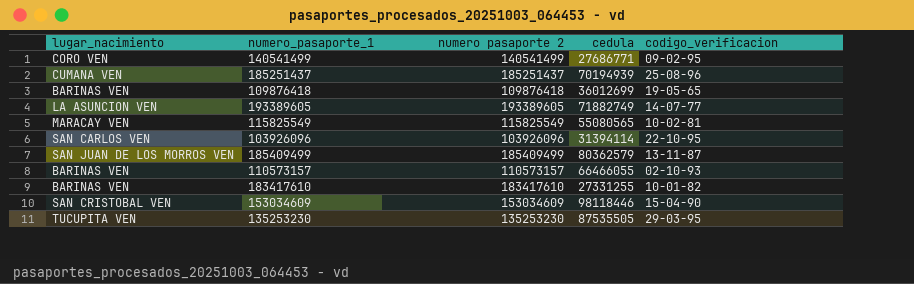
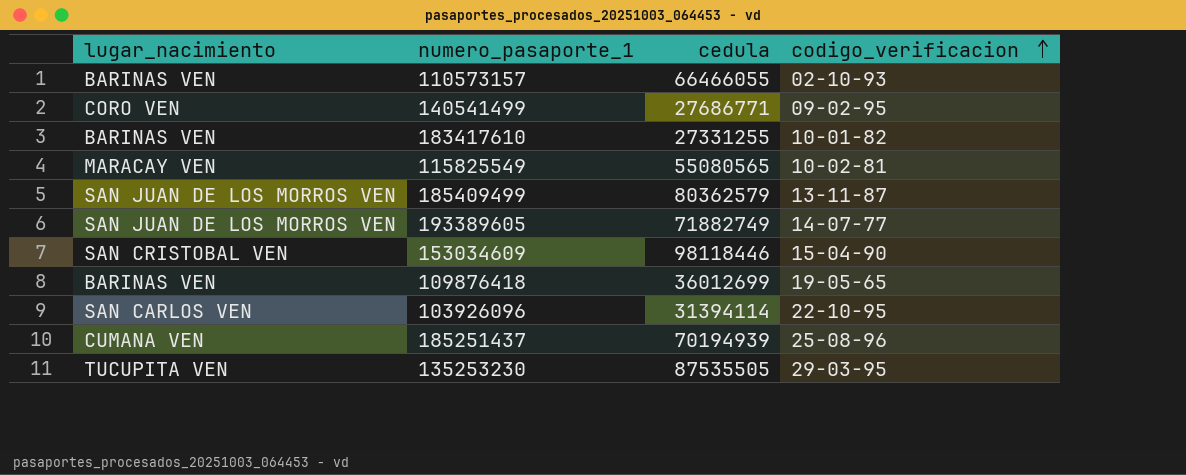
row order: none -> codigo_verificacion ascending
column numero pasaporte 2 | position: 3 -> none
193389605 | lugar_nacimiento: LA ASUNCION VEN -> SAN JUAN DE LOS MORROS VEN

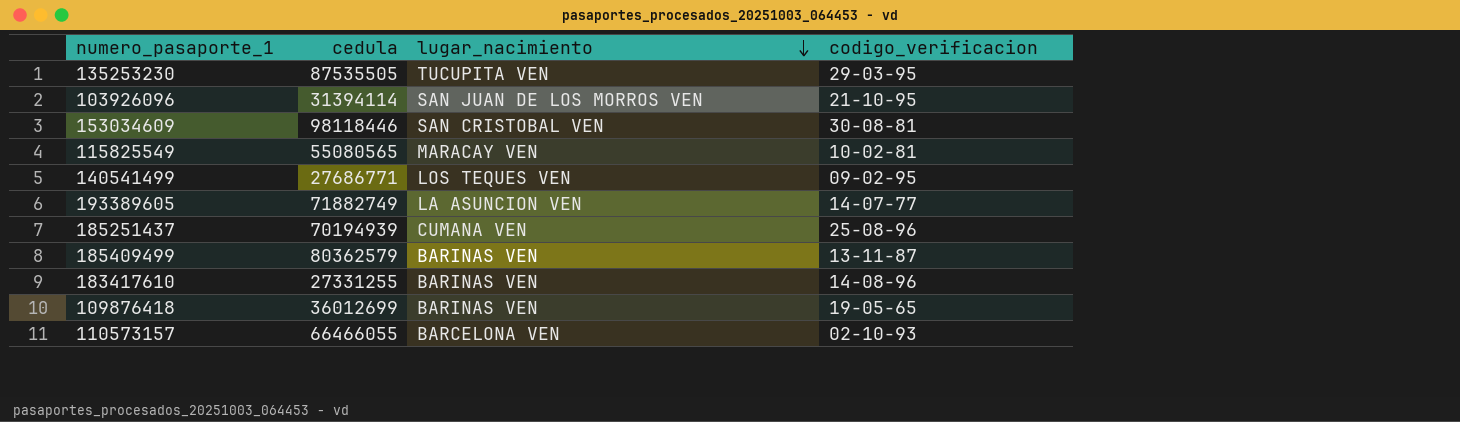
row order: codigo_verificacion ascending -> lugar_nacimiento descending
column lugar_nacimiento | position: 1 -> 3
103926096 | lugar_nacimiento: SAN CARLOS VEN -> SAN JUAN DE LOS MORROS VEN
103926096 | codigo_verificacion: 22-10-95 -> 21-10-95
153034609 | codigo_verificacion: 15-04-90 -> 30-08-81
140541499 | lugar_nacimiento: CORO VEN -> LOS TEQUES VEN
193389605 | lugar_nacimiento: SAN JUAN DE LOS MORROS VEN -> LA ASUNCION VEN
185409499 | lugar_nacimiento: SAN JUAN DE LOS MORROS VEN -> BARINAS VEN
183417610 | codigo_verificacion: 10-01-82 -> 14-08-96
110573157 | lugar_nacimiento: BARINAS VEN -> BARCELONA VEN

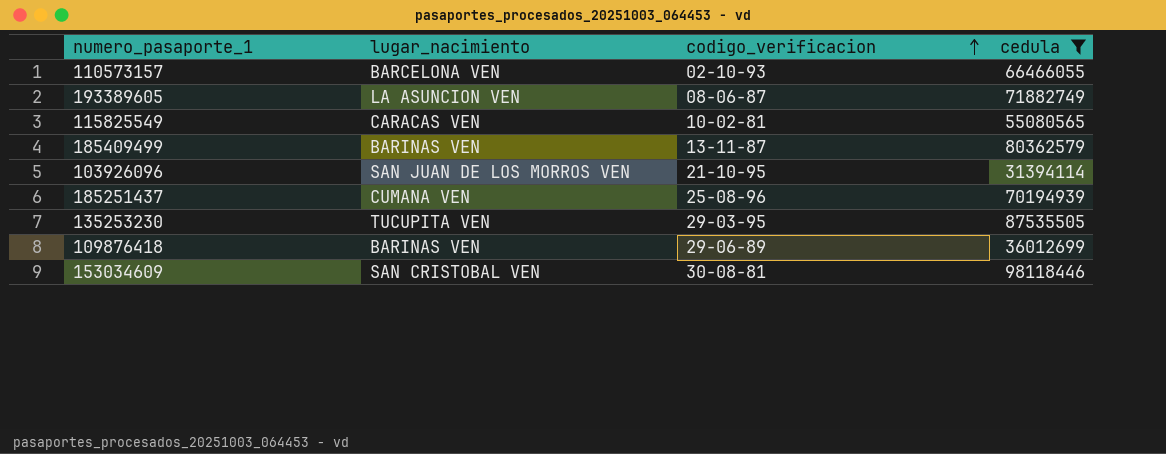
filter: none -> cedula >= 31394114
row order: lugar_nacimiento descending -> codigo_verificacion ascending
column cedula | position: 2 -> 4
193389605 | codigo_verificacion: 14-07-77 -> 08-06-87
115825549 | lugar_nacimiento: MARACAY VEN -> CARACAS VEN
109876418 | codigo_verificacion: 19-05-65 -> 29-06-89

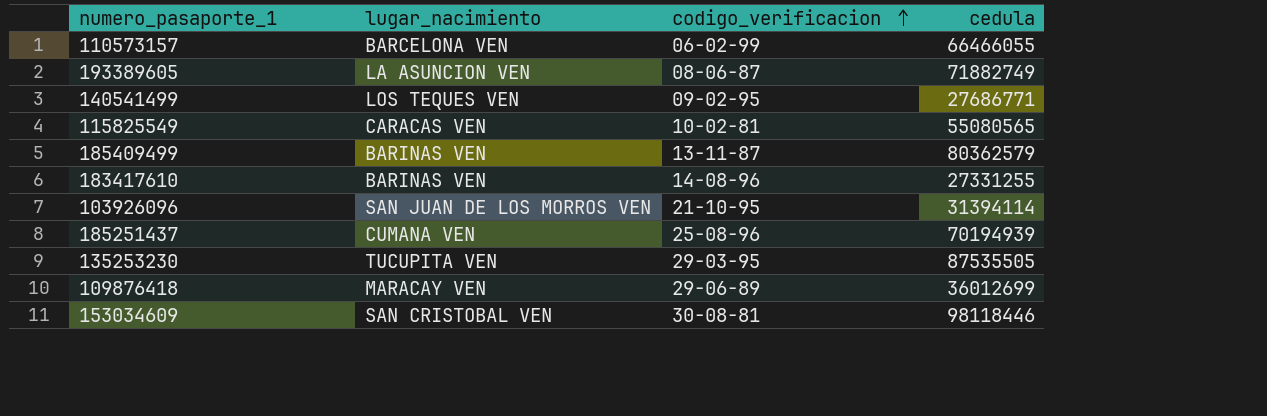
filter: cedula >= 31394114 -> none
110573157 | codigo_verificacion: 02-10-93 -> 06-02-99
109876418 | lugar_nacimiento: BARINAS VEN -> MARACAY VEN

